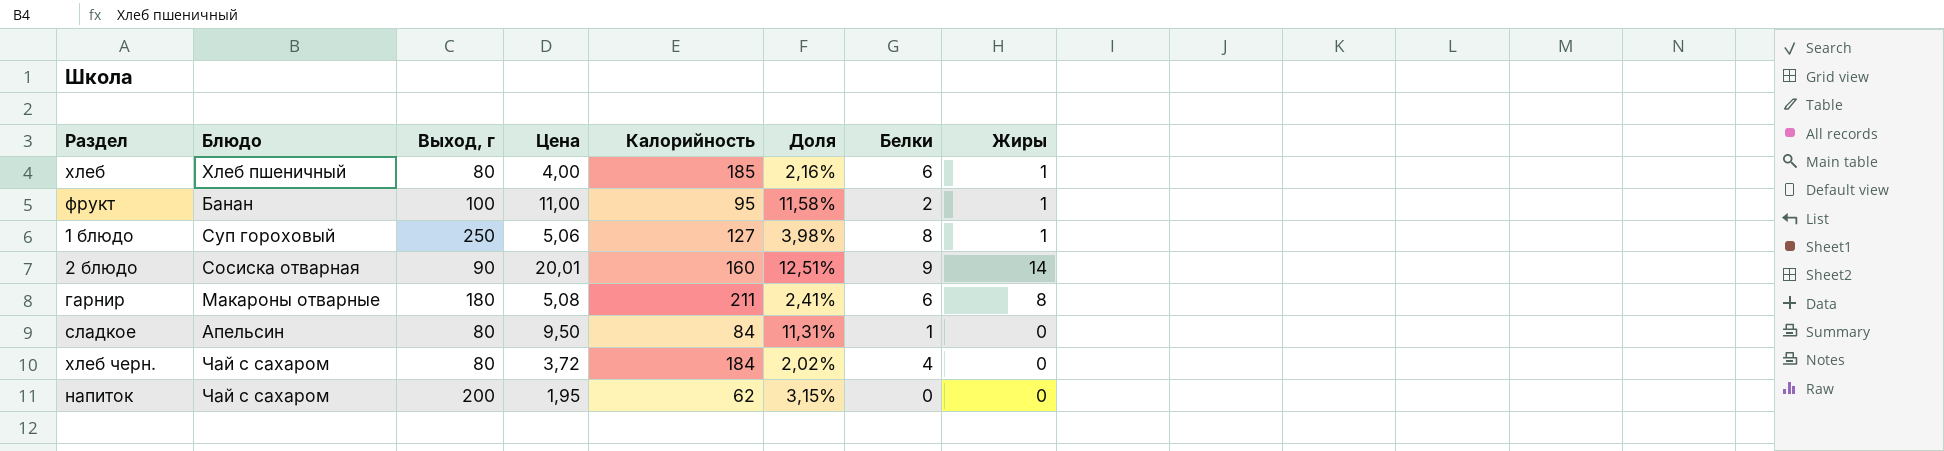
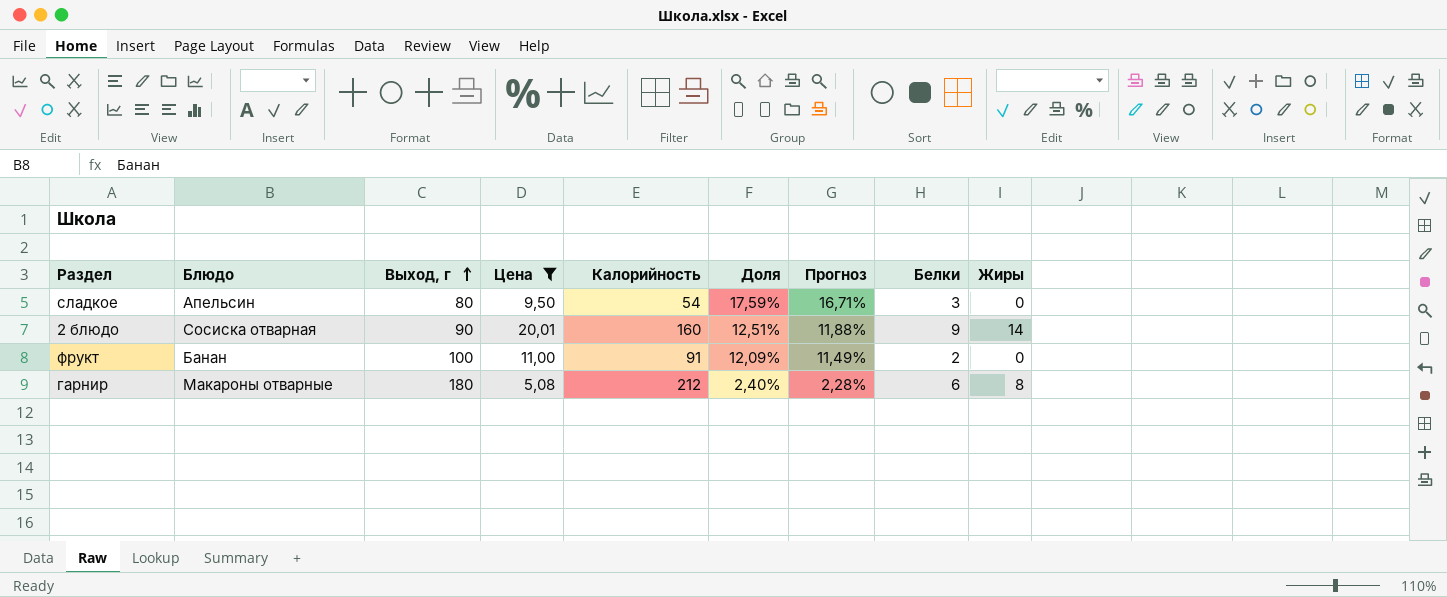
filter: none -> Цена >= 5,08
row order: none -> Выход, г ascending
column Прогноз | formula: none -> [Доля] * 0,95
сладкое | Калорийность: 84 -> 54
сладкое | Доля: 11,31% -> 17,59%
сладкое | Белки: 1 -> 3
фрукт | Калорийность: 95 -> 91
фрукт | Доля: 11,58% -> 12,09%
фрукт | Жиры: 1 -> 0
гарнир | Калорийность: 211 -> 212
гарнир | Доля: 2,41% -> 2,40%

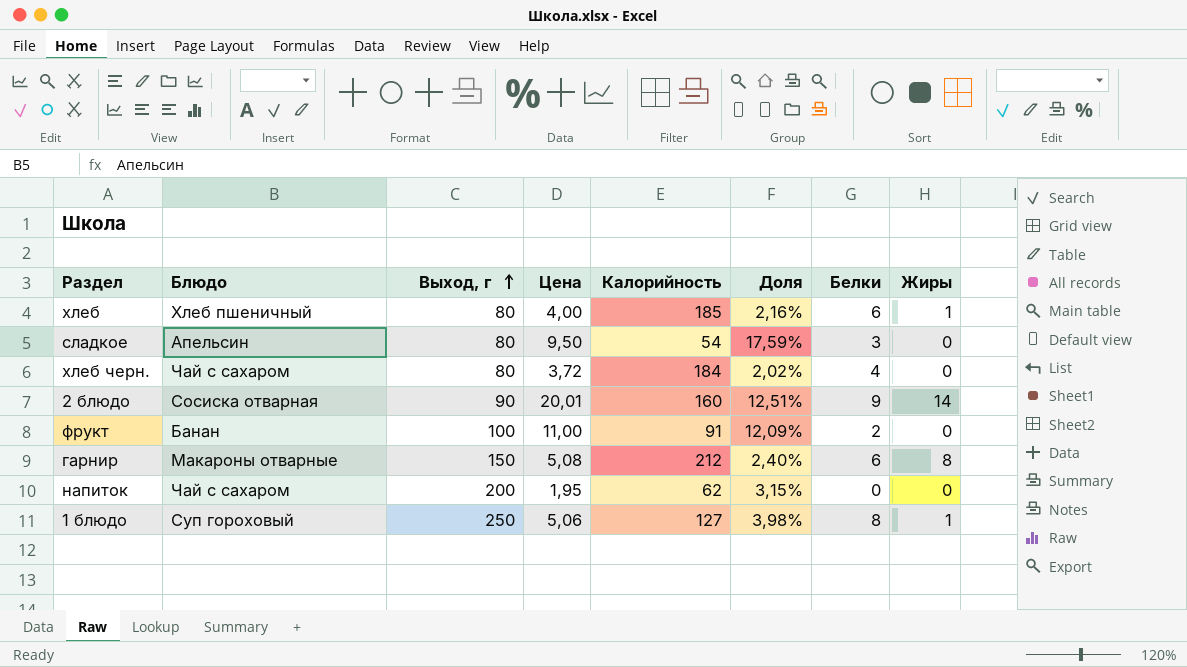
filter: Цена >= 5,08 -> none
column Прогноз | formula: [Доля] * 0,95 -> none
гарнир | Выход, г: 180 -> 150

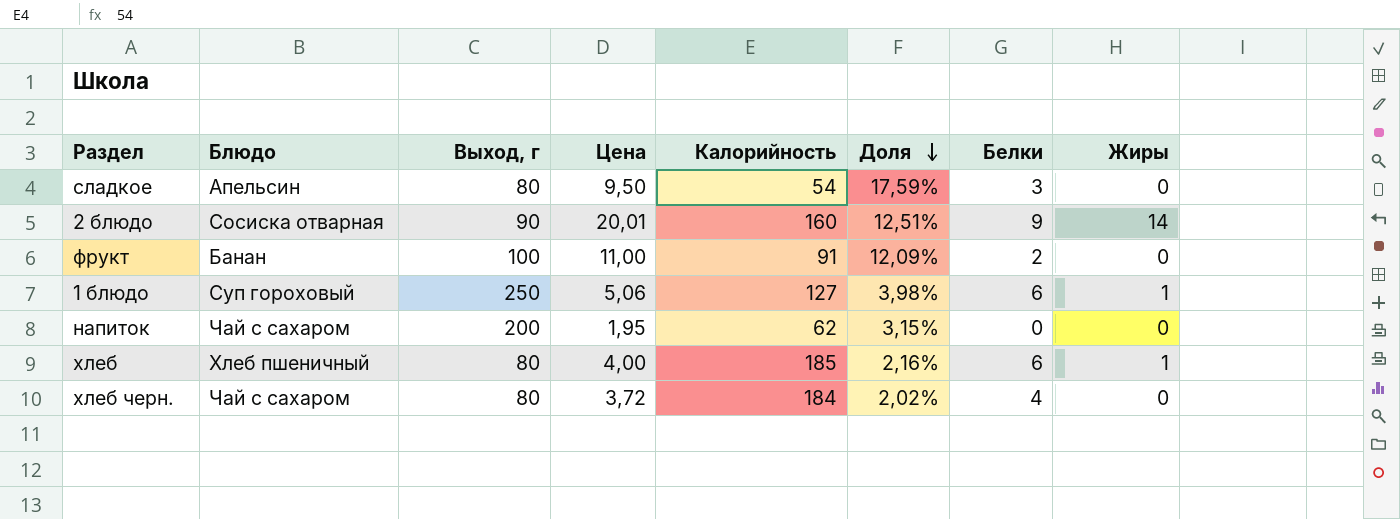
row order: Выход, г ascending -> Доля descending
row гарнир: Макароны отварные | 150 | 5,08 | 212 | 2,40% | 6 | 8 -> none
1 блюдо | Белки: 8 -> 6

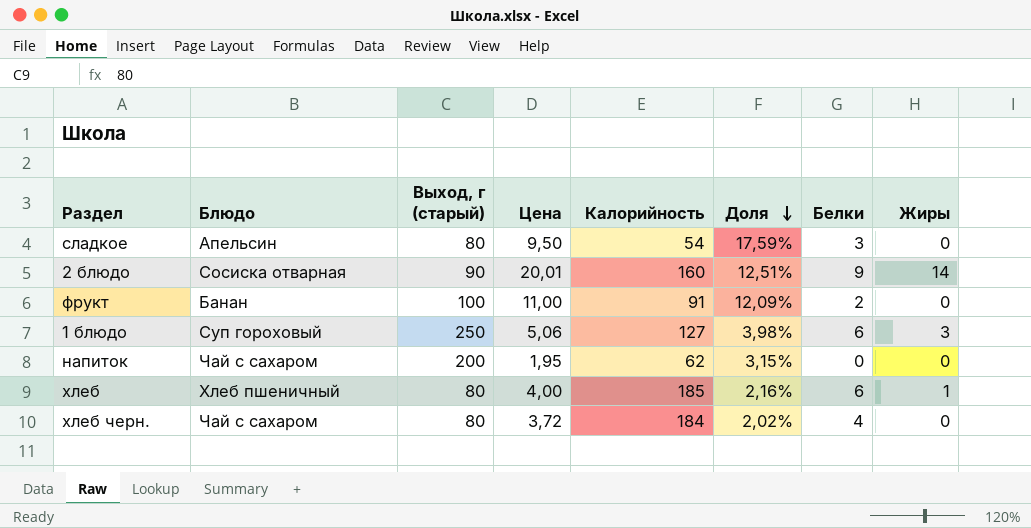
column name: Выход, г -> Выход, г (старый)
1 блюдо | Жиры: 1 -> 3

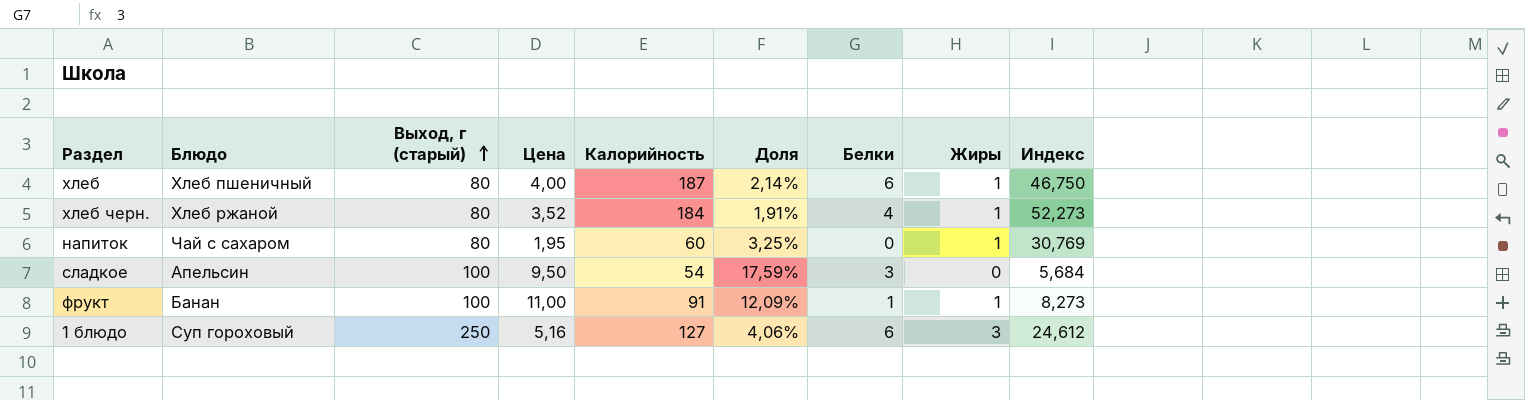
row order: Доля descending -> Выход, г (старый) ascending
column Индекс | formula: none -> [Калорийность] / [Цена]
row 2 блюдо: Сосиска отварная | 90 | 20,01 | 160 | 12,51% | 9 | 14 -> none
хлеб | Калорийность: 185 -> 187
хлеб | Доля: 2,16% -> 2,14%
хлеб черн. | Блюдо: Чай с сахаром -> Хлеб ржаной
хлеб черн. | Цена: 3,72 -> 3,52
хлеб черн. | Доля: 2,02% -> 1,91%
хлеб черн. | Жиры: 0 -> 1
напиток | Выход, г (старый): 200 -> 80
напиток | Калорийность: 62 -> 60
напиток | Доля: 3,15% -> 3,25%
напиток | Жиры: 0 -> 1
сладкое | Выход, г (старый): 80 -> 100
фрукт | Белки: 2 -> 1
фрукт | Жиры: 0 -> 1
1 блюдо | Цена: 5,06 -> 5,16
1 блюдо | Доля: 3,98% -> 4,06%

